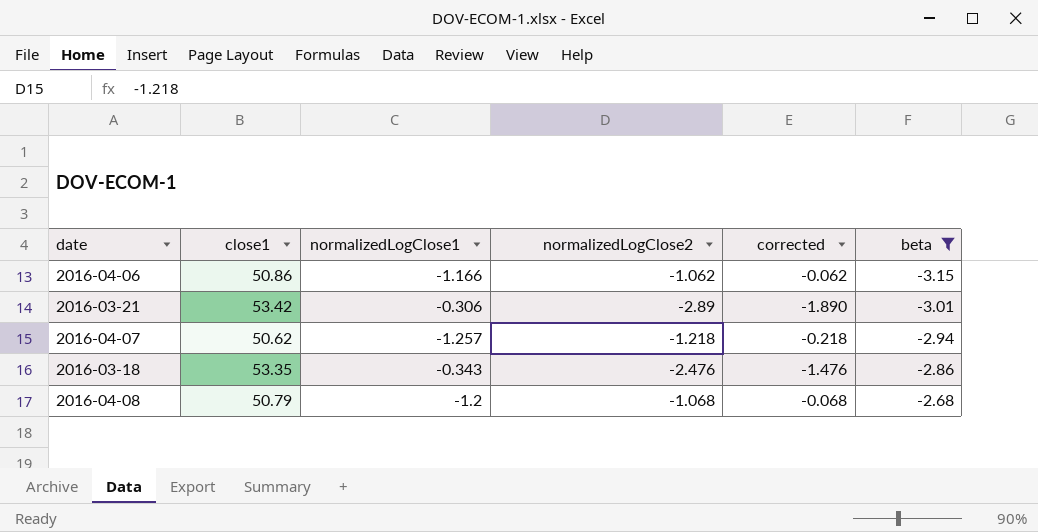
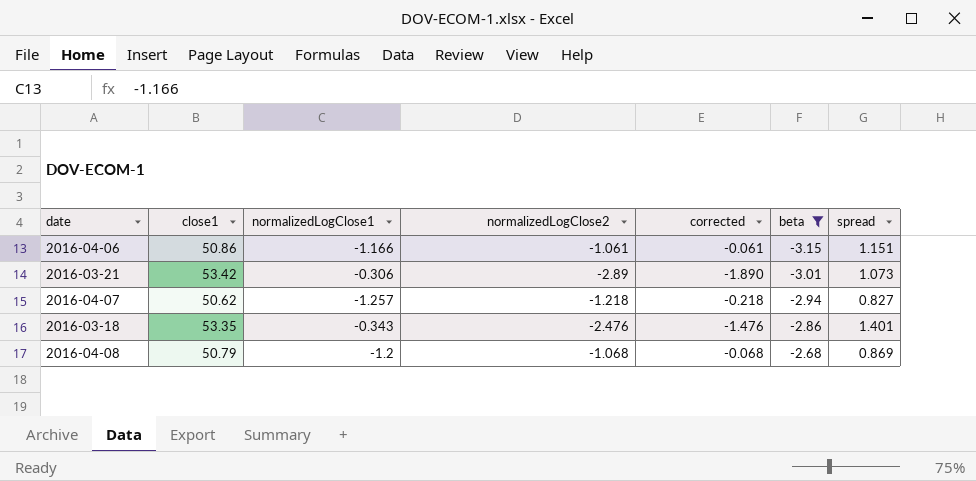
column spread | position: none -> 7
2016-04-06 | normalizedLogClose2: -1.062 -> -1.061
2016-04-06 | corrected: -0.062 -> -0.061

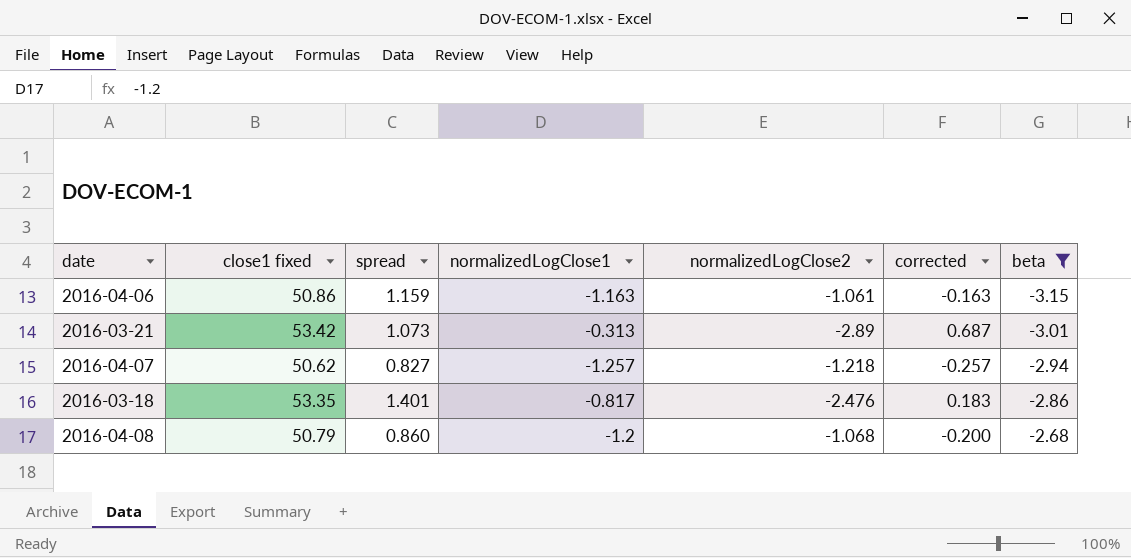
column name: close1 -> close1 fixed
column spread | position: 7 -> 3
column corrected | formula: [normalizedLogClose2] + 1 -> [normalizedLogClose1] + 1
2016-04-06 | spread: 1.151 -> 1.159
2016-04-06 | normalizedLogClose1: -1.166 -> -1.163
2016-03-21 | normalizedLogClose1: -0.306 -> -0.313
2016-03-18 | normalizedLogClose1: -0.343 -> -0.817
2016-04-08 | spread: 0.869 -> 0.860

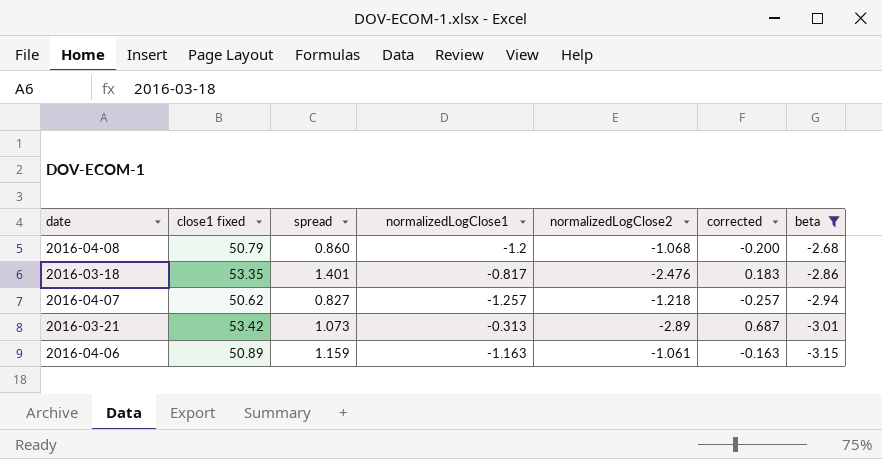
row order: beta ascending -> beta descending
2016-04-06 | close1 fixed: 50.86 -> 50.89

